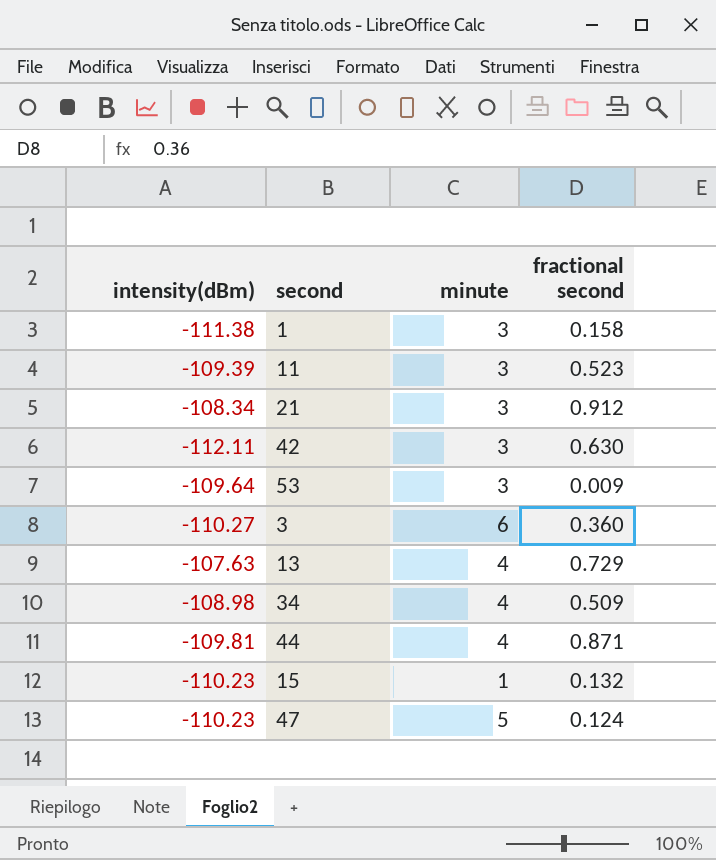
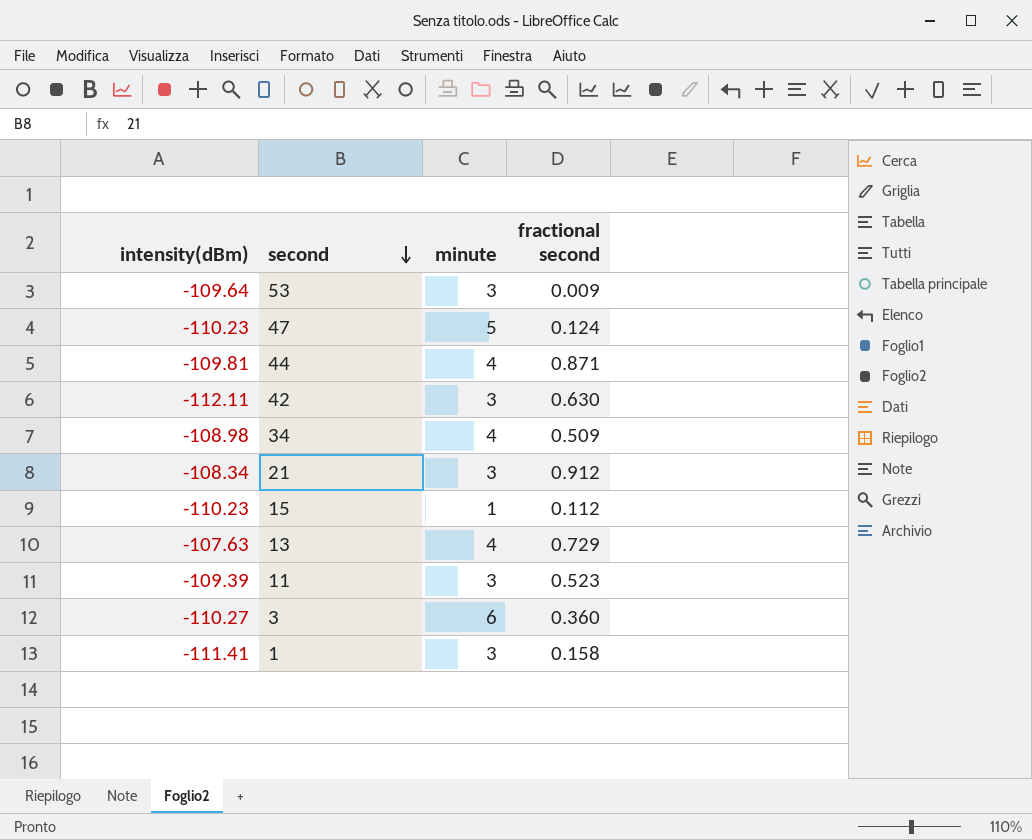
row order: none -> second descending
15 | fractional second: 0.132 -> 0.112
1 | intensity(dBm): -111.38 -> -111.41

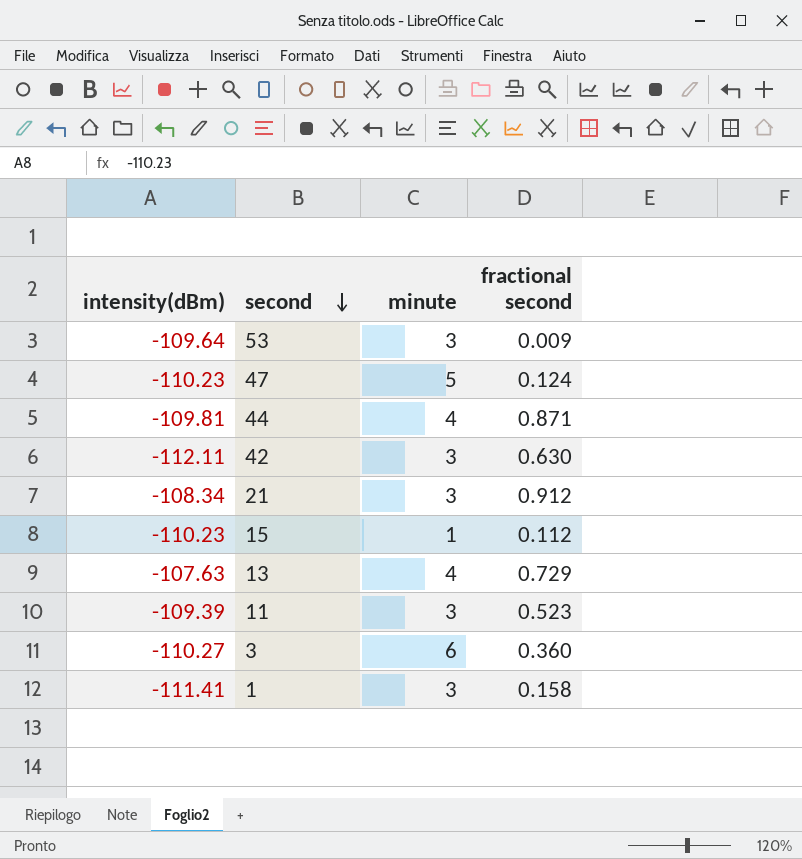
row 34: -108.98 | 4 | 0.509 -> none

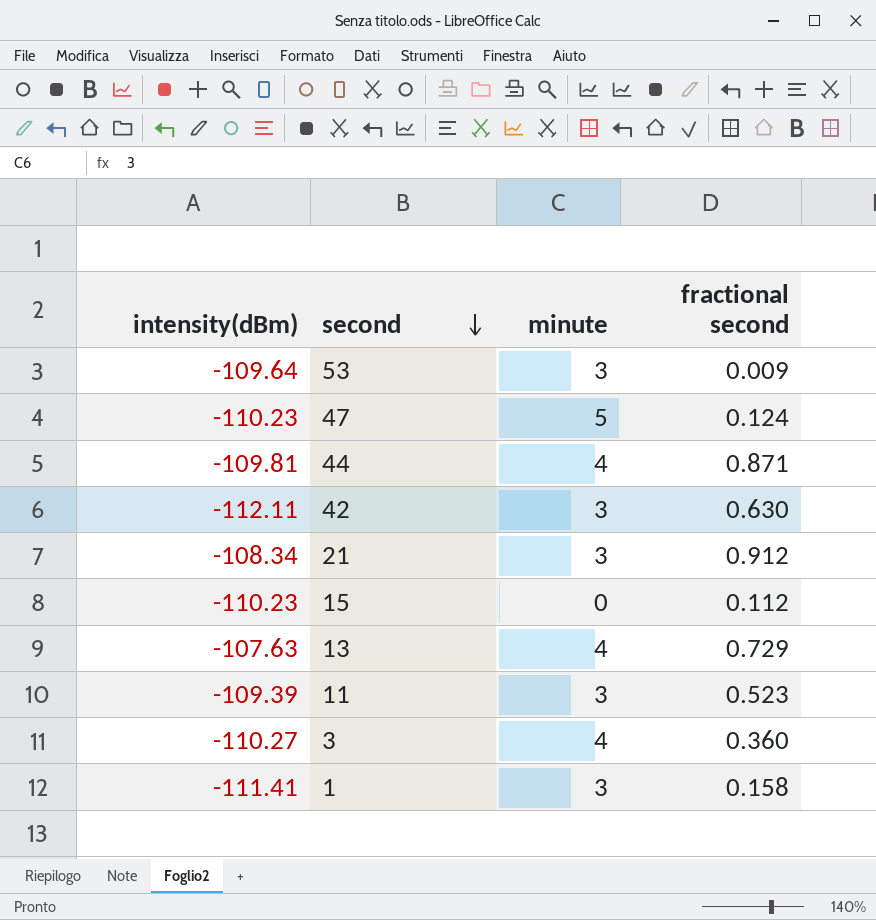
15 | minute: 1 -> 0
3 | minute: 6 -> 4

